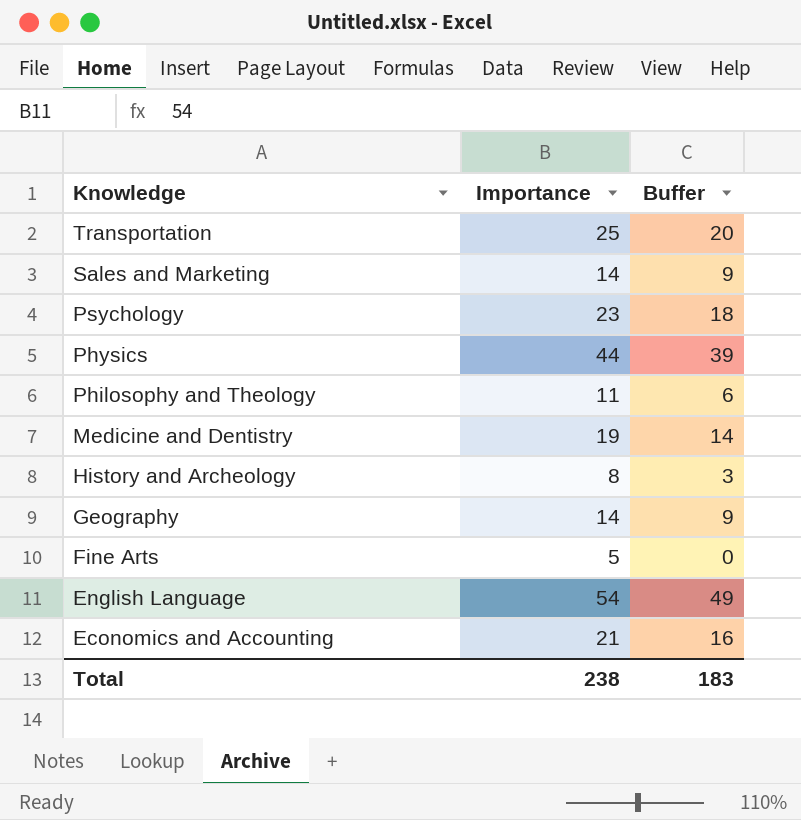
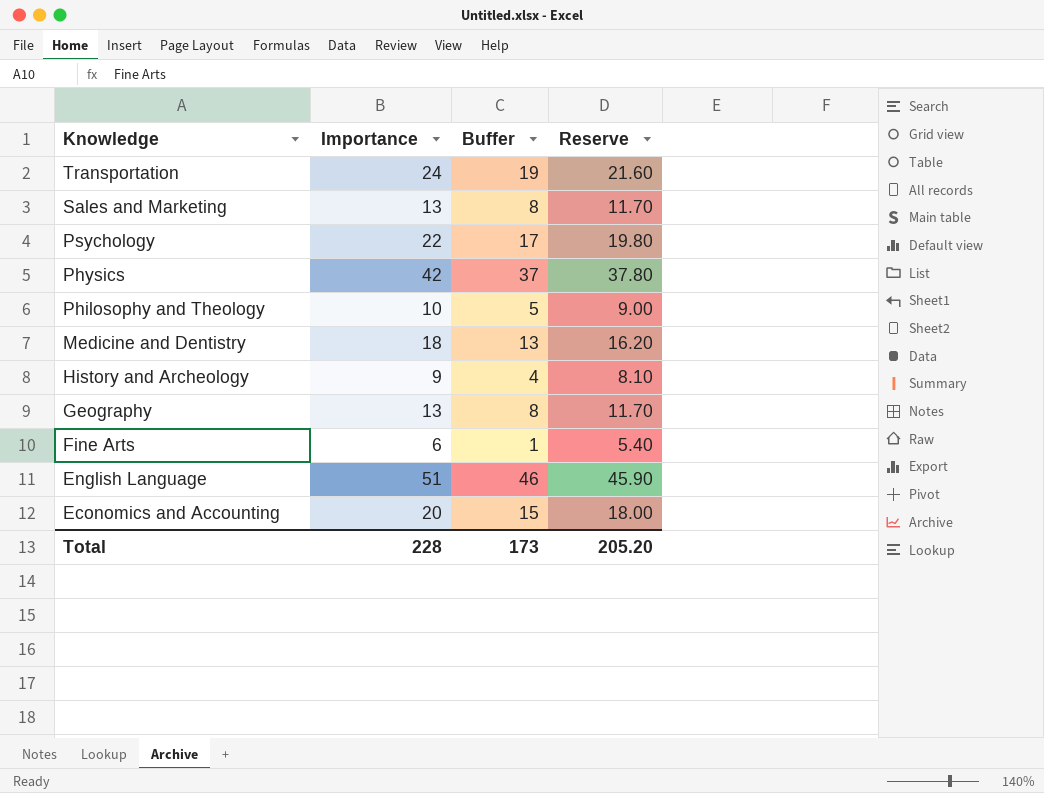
column Reserve | formula: none -> [Importance] * 0.9
Transportation | Importance: 25 -> 24
Transportation | Buffer: 20 -> 19
Sales and Marketing | Importance: 14 -> 13
Sales and Marketing | Buffer: 9 -> 8
Psychology | Importance: 23 -> 22
Psychology | Buffer: 18 -> 17
Physics | Importance: 44 -> 42
Physics | Buffer: 39 -> 37
Philosophy and Theology | Importance: 11 -> 10
Philosophy and Theology | Buffer: 6 -> 5
Medicine and Dentistry | Importance: 19 -> 18
Medicine and Dentistry | Buffer: 14 -> 13
History and Archeology | Importance: 8 -> 9
History and Archeology | Buffer: 3 -> 4
Geography | Importance: 14 -> 13
Geography | Buffer: 9 -> 8
Fine Arts | Importance: 5 -> 6
Fine Arts | Buffer: 0 -> 1
English Language | Importance: 54 -> 51
English Language | Buffer: 49 -> 46
Economics and Accounting | Importance: 21 -> 20
Economics and Accounting | Buffer: 16 -> 15
Total | Importance: 238 -> 228
Total | Buffer: 183 -> 173

